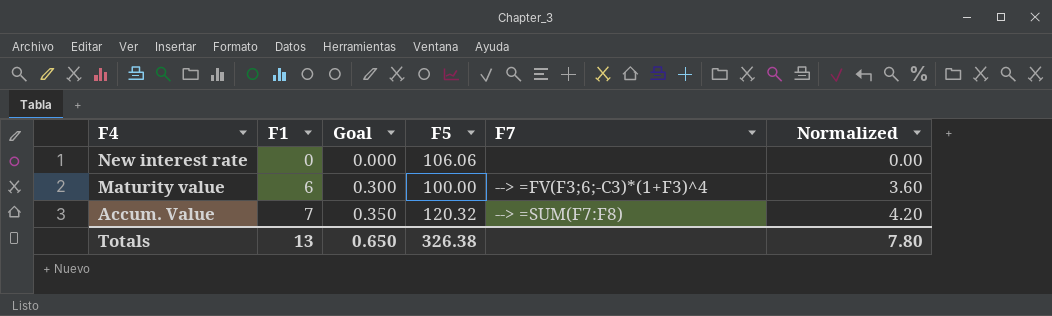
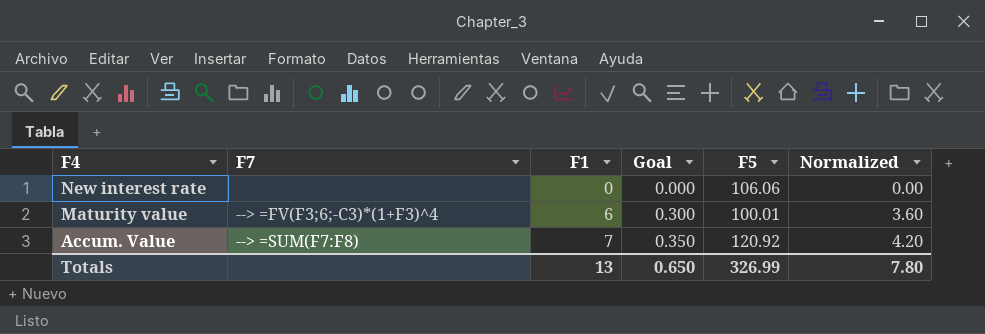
column F7 | position: 5 -> 2
Maturity value | F5: 100.00 -> 100.01
Accum. Value | F5: 120.32 -> 120.92
Totals | F5: 326.38 -> 326.99

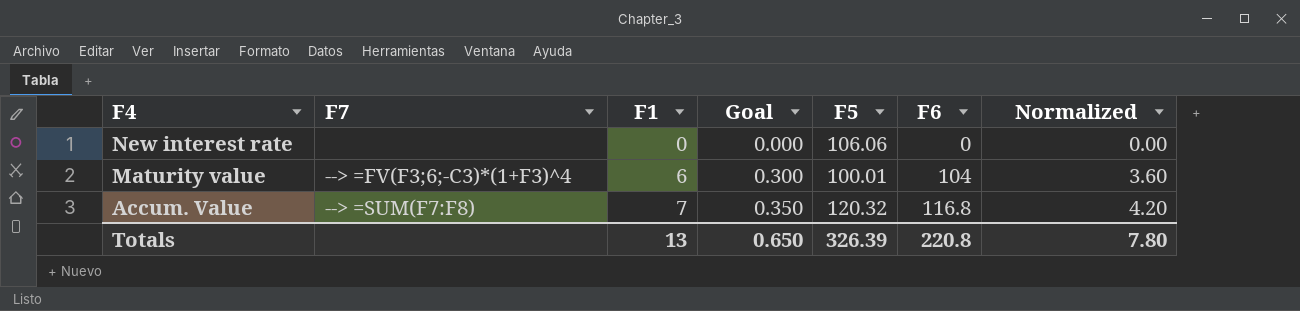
column F6 | position: none -> 6
Accum. Value | F5: 120.92 -> 120.32
Totals | F5: 326.99 -> 326.39

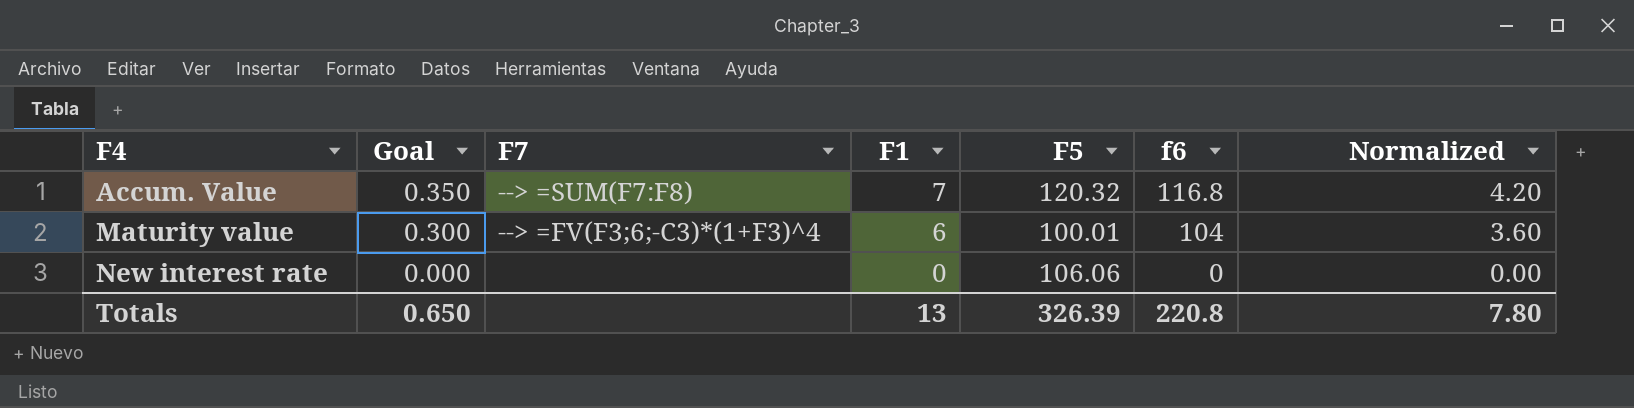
row order: F4 descending -> F4 ascending
column Goal | position: 4 -> 2
column name: F6 -> f6

